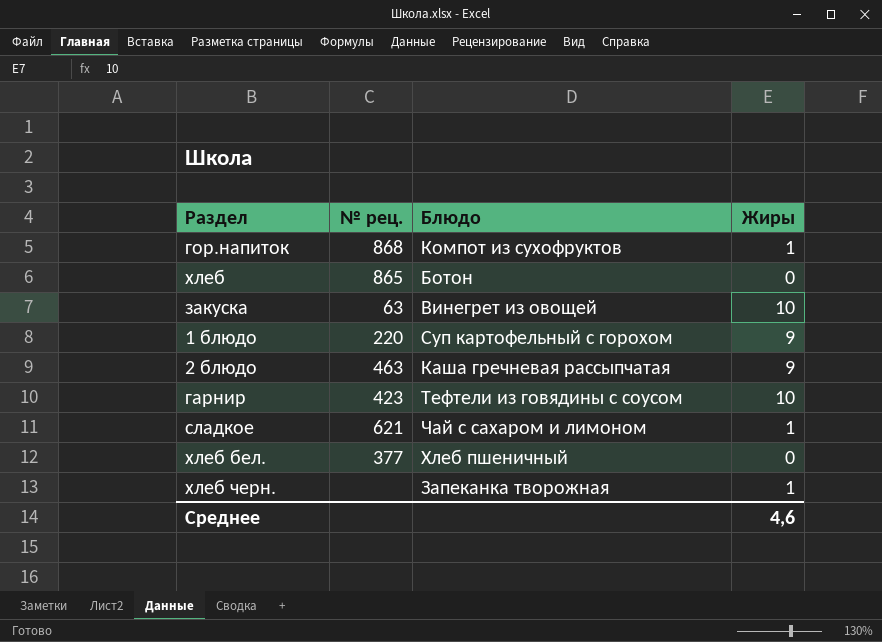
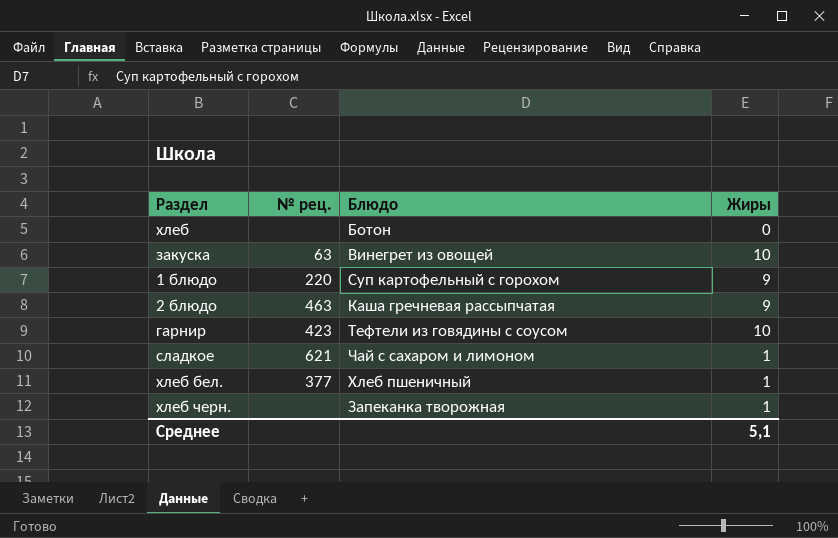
row гор.напиток: 868 | Компот из сухофруктов | 1 -> none
хлеб | № рец.: 865 -> none
хлеб бел. | Жиры: 0 -> 1
Среднее | Жиры: 4,6 -> 5,1

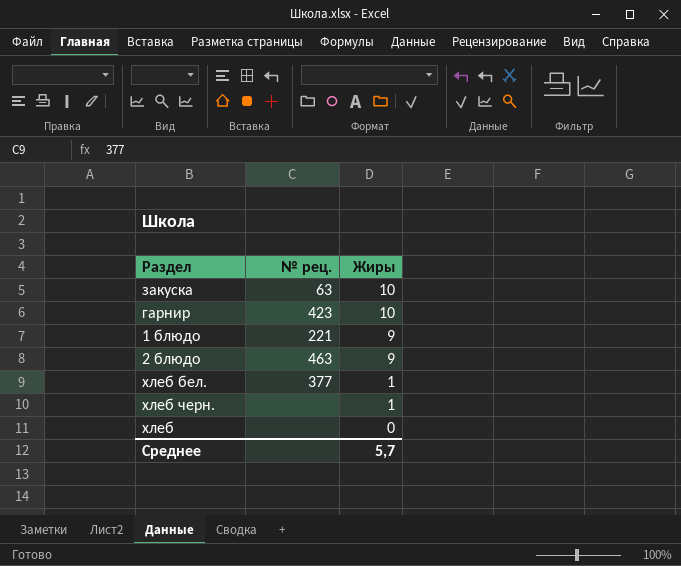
row order: none -> Жиры descending
column Блюдо | position: 3 -> none
row сладкое: 621 | Чай с сахаром и лимоном | 1 -> none
1 блюдо | № рец.: 220 -> 221
Среднее | Жиры: 5,1 -> 5,7

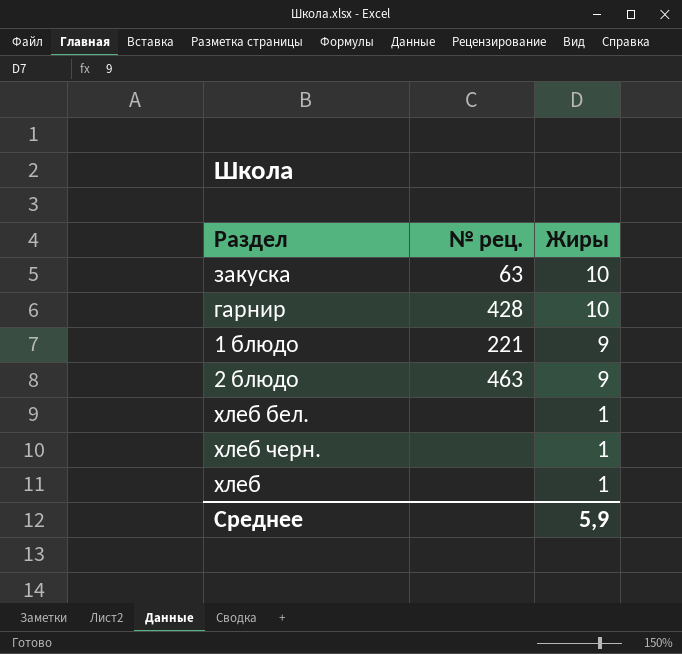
гарнир | № рец.: 423 -> 428
хлеб бел. | № рец.: 377 -> none
хлеб | Жиры: 0 -> 1
Среднее | Жиры: 5,7 -> 5,9

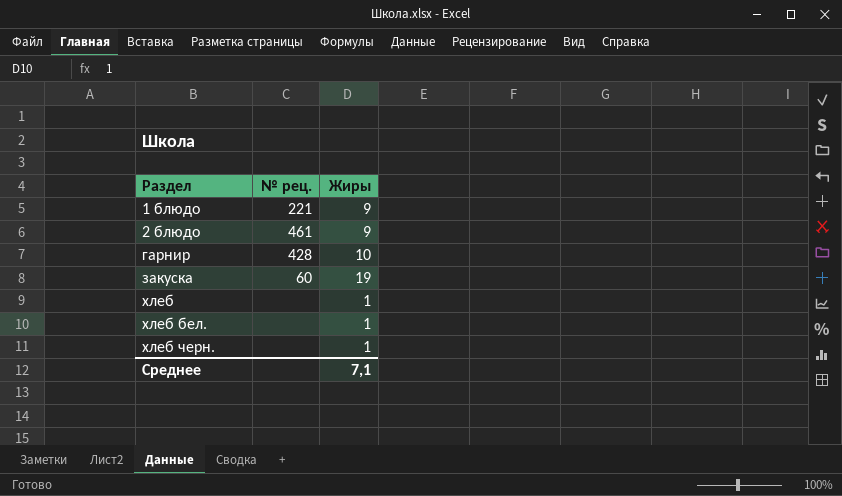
row order: Жиры descending -> Раздел ascending
2 блюдо | № рец.: 463 -> 461
закуска | № рец.: 63 -> 60
закуска | Жиры: 10 -> 19
Среднее | Жиры: 5,9 -> 7,1

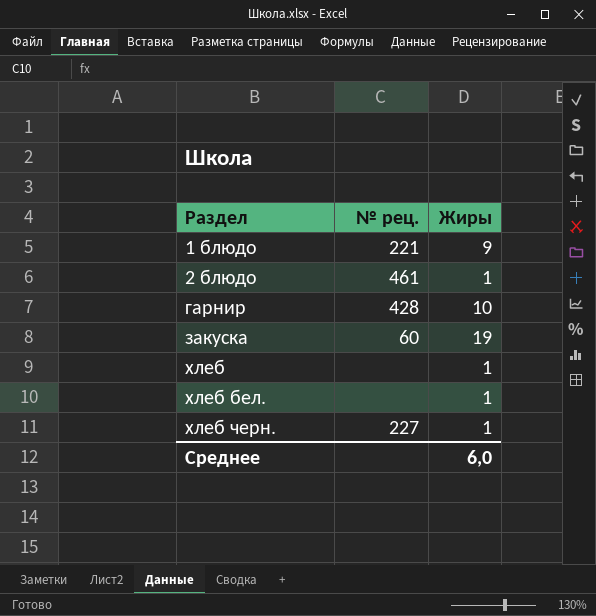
2 блюдо | Жиры: 9 -> 1
хлеб черн. | № рец.: none -> 227
Среднее | Жиры: 7,1 -> 6,0

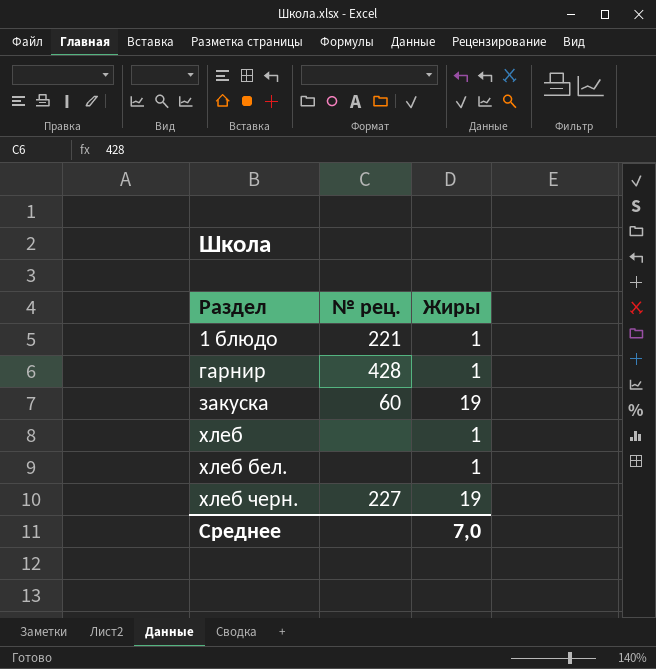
row 2 блюдо: 461 | 1 -> none
1 блюдо | Жиры: 9 -> 1
гарнир | Жиры: 10 -> 1
хлеб черн. | Жиры: 1 -> 19
Среднее | Жиры: 6,0 -> 7,0

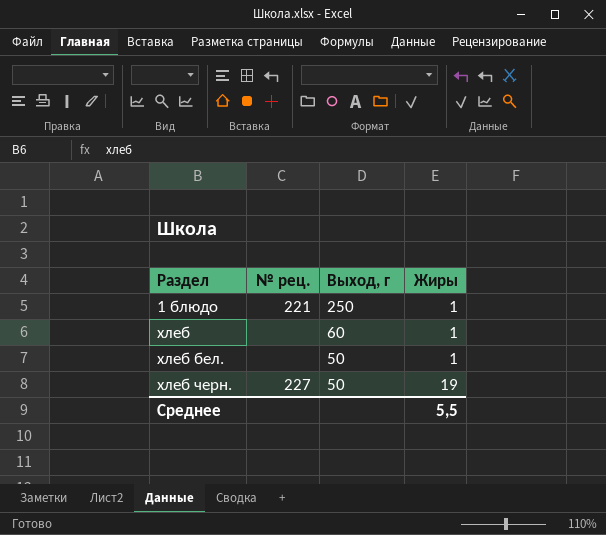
column Выход, г | position: none -> 3
row гарнир: 428 | 1 -> none
row закуска: 60 | 19 -> none
Среднее | Жиры: 7,0 -> 5,5

